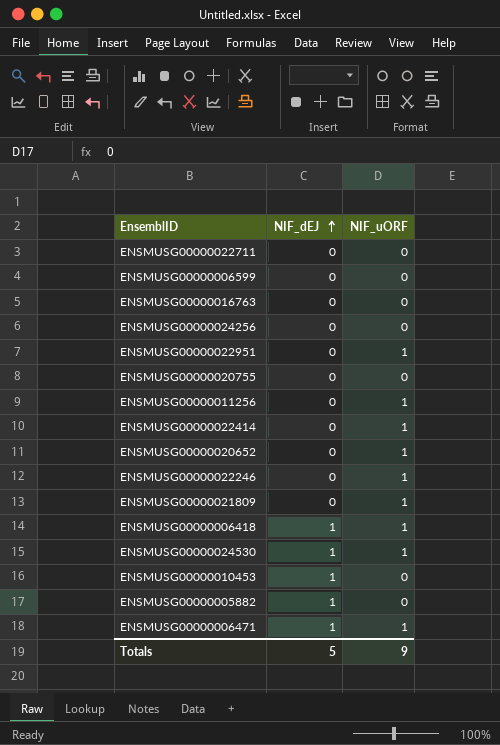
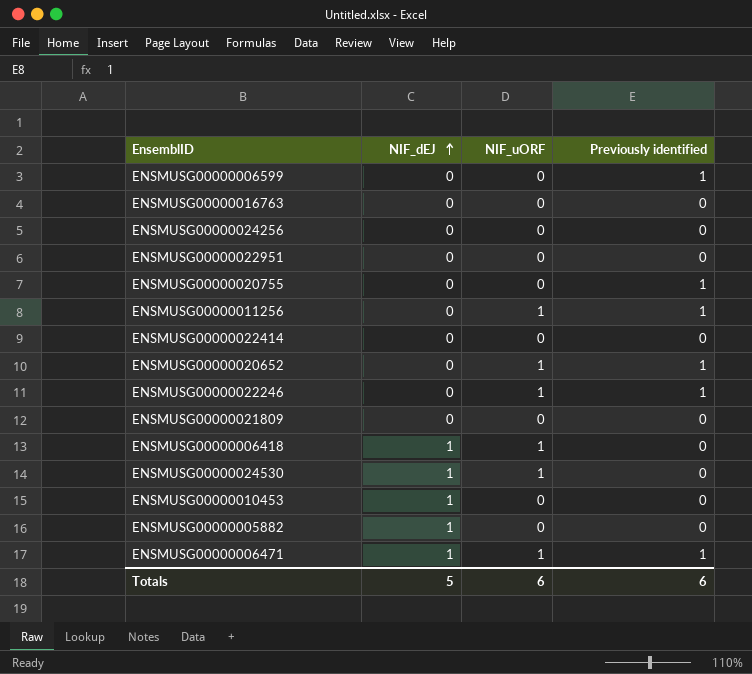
column Previously identified | position: none -> 4
row ENSMUSG00000022711: 0 | 0 -> none
ENSMUSG00000022951 | NIF_uORF: 1 -> 0
ENSMUSG00000022414 | NIF_uORF: 1 -> 0
ENSMUSG00000021809 | NIF_uORF: 1 -> 0
Totals | NIF_uORF: 9 -> 6

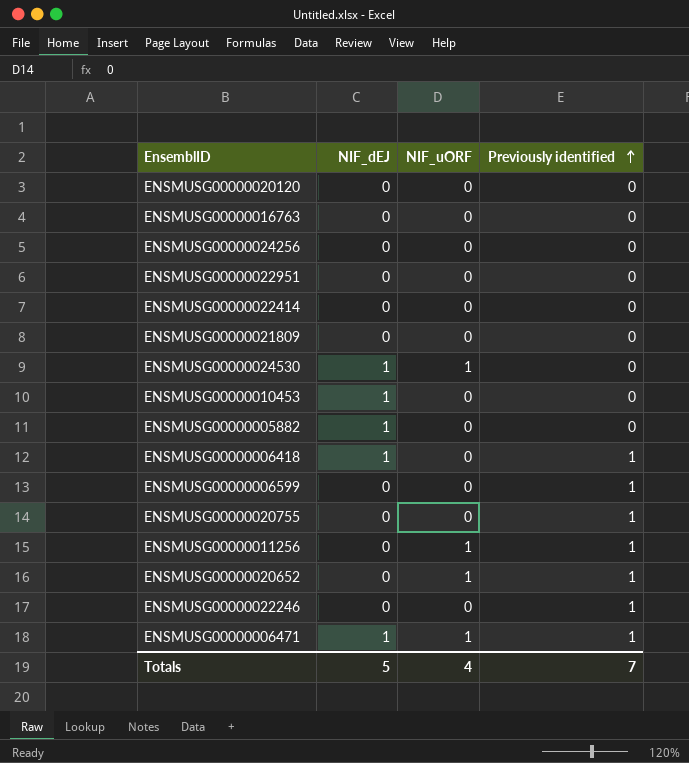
row order: NIF_dEJ ascending -> Previously identified ascending
row ENSMUSG00000020120: none -> 0 | 0 | 0
ENSMUSG00000006418 | NIF_uORF: 1 -> 0
ENSMUSG00000006418 | Previously identified: 0 -> 1
ENSMUSG00000022246 | NIF_uORF: 1 -> 0
Totals | NIF_uORF: 6 -> 4
Totals | Previously identified: 6 -> 7

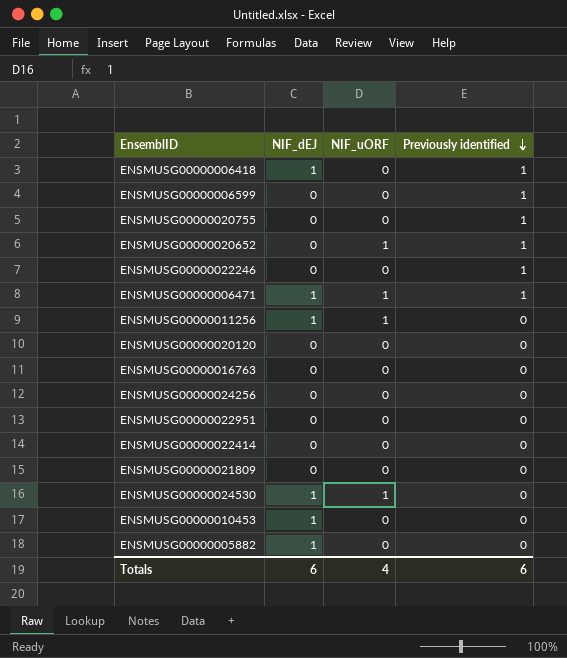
row order: Previously identified ascending -> Previously identified descending
ENSMUSG00000011256 | NIF_dEJ: 0 -> 1
ENSMUSG00000011256 | Previously identified: 1 -> 0
Totals | NIF_dEJ: 5 -> 6
Totals | Previously identified: 7 -> 6

